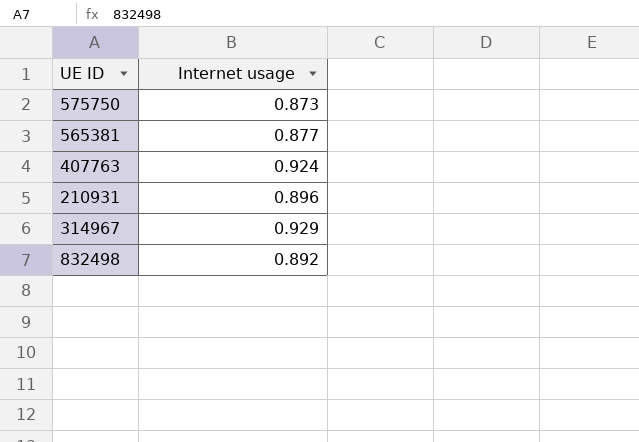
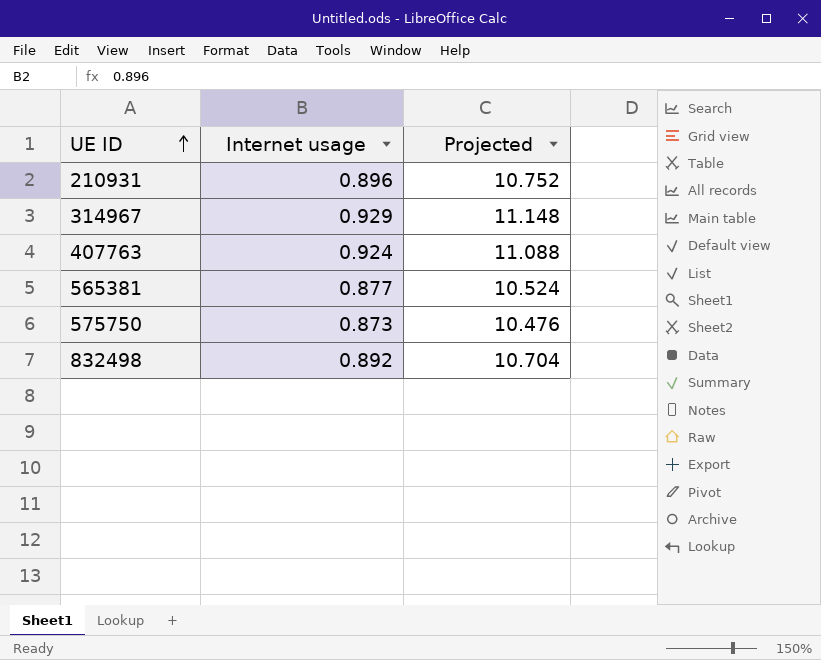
row order: none -> UE ID ascending
column Projected | formula: none -> [Internet usage] * 12

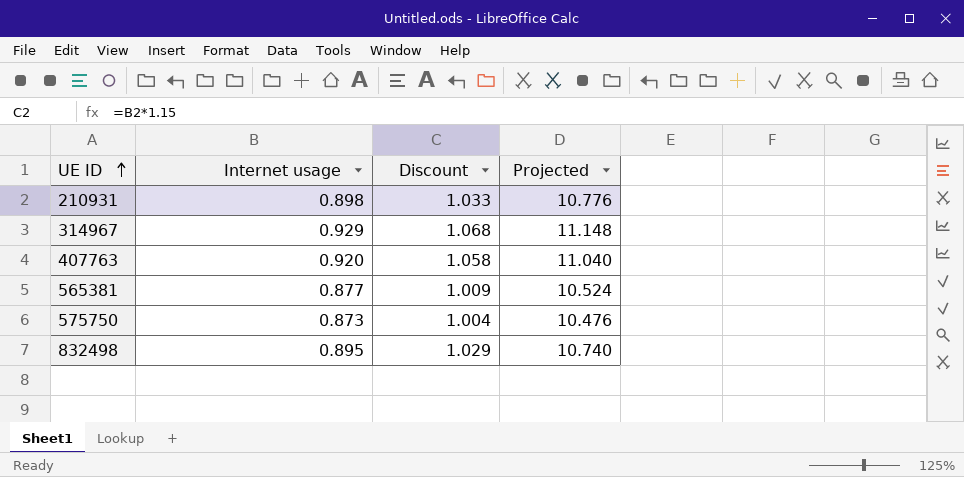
column Discount | formula: none -> [Internet usage] * 1.15
210931 | Internet usage: 0.896 -> 0.898
210931 | Projected: 10.752 -> 10.776
407763 | Internet usage: 0.924 -> 0.920
407763 | Projected: 11.088 -> 11.040
832498 | Internet usage: 0.892 -> 0.895
832498 | Projected: 10.704 -> 10.740

